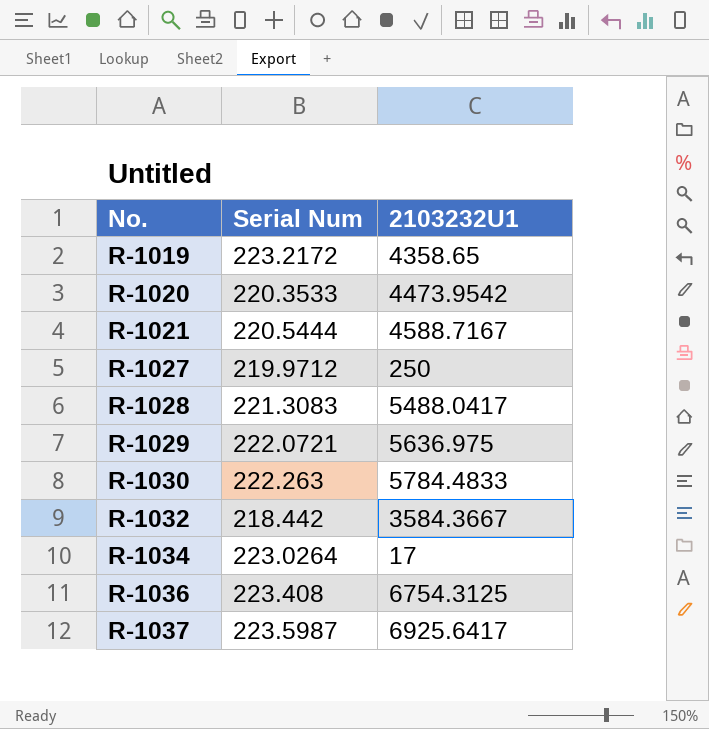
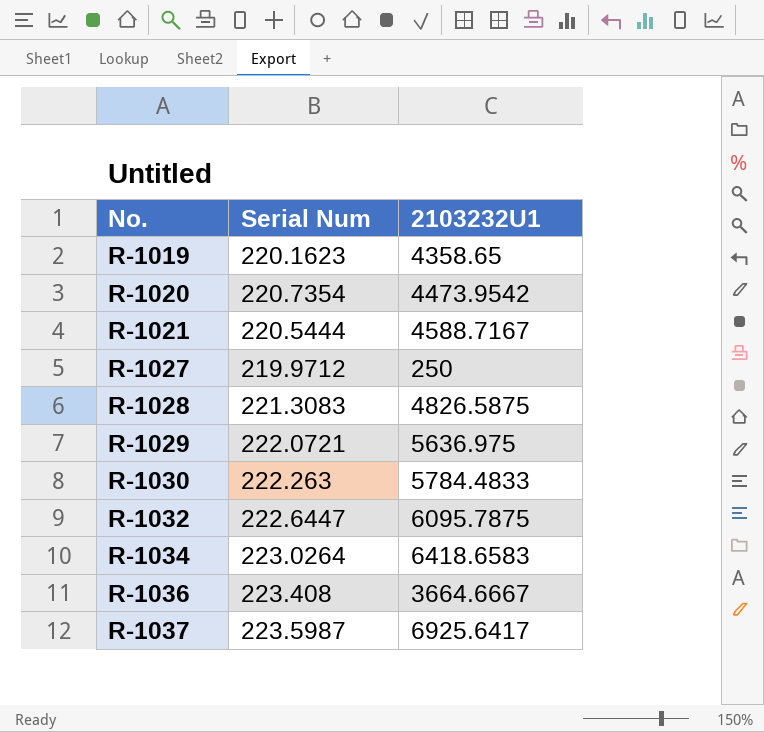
R-1019 | Serial Num: 223.2172 -> 220.1623
R-1020 | Serial Num: 220.3533 -> 220.7354
R-1028 | 2103232U1: 5488.0417 -> 4826.5875
R-1032 | Serial Num: 218.442 -> 222.6447
R-1032 | 2103232U1: 3584.3667 -> 6095.7875
R-1034 | 2103232U1: 17 -> 6418.6583
R-1036 | 2103232U1: 6754.3125 -> 3664.6667

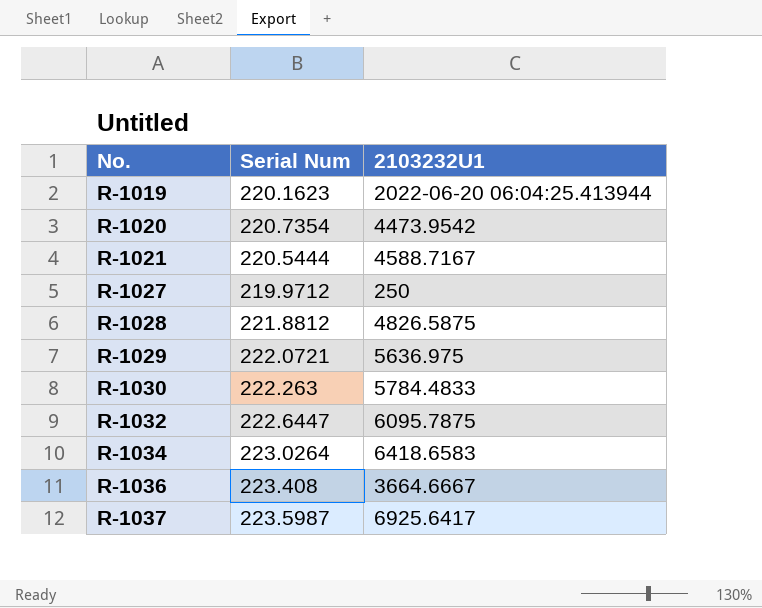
R-1019 | 2103232U1: 4358.65 -> 2022-06-20 06:04:25.413944
R-1028 | Serial Num: 221.3083 -> 221.8812

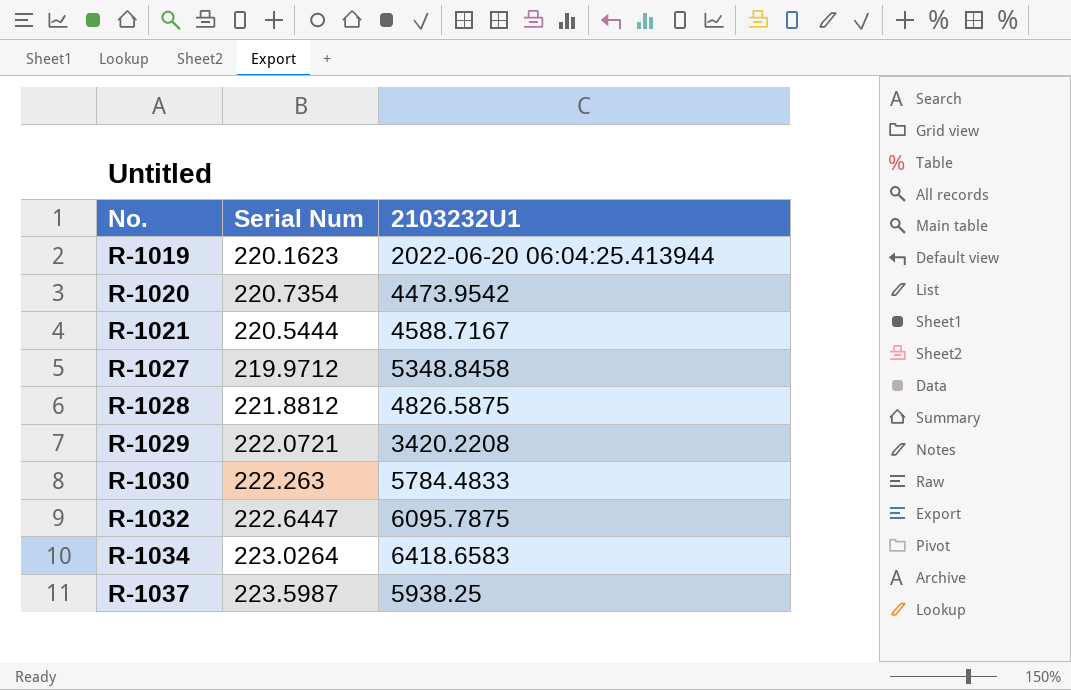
row R-1036: 223.408 | 3664.6667 -> none
R-1027 | 2103232U1: 250 -> 5348.8458
R-1029 | 2103232U1: 5636.975 -> 3420.2208
R-1037 | 2103232U1: 6925.6417 -> 5938.25

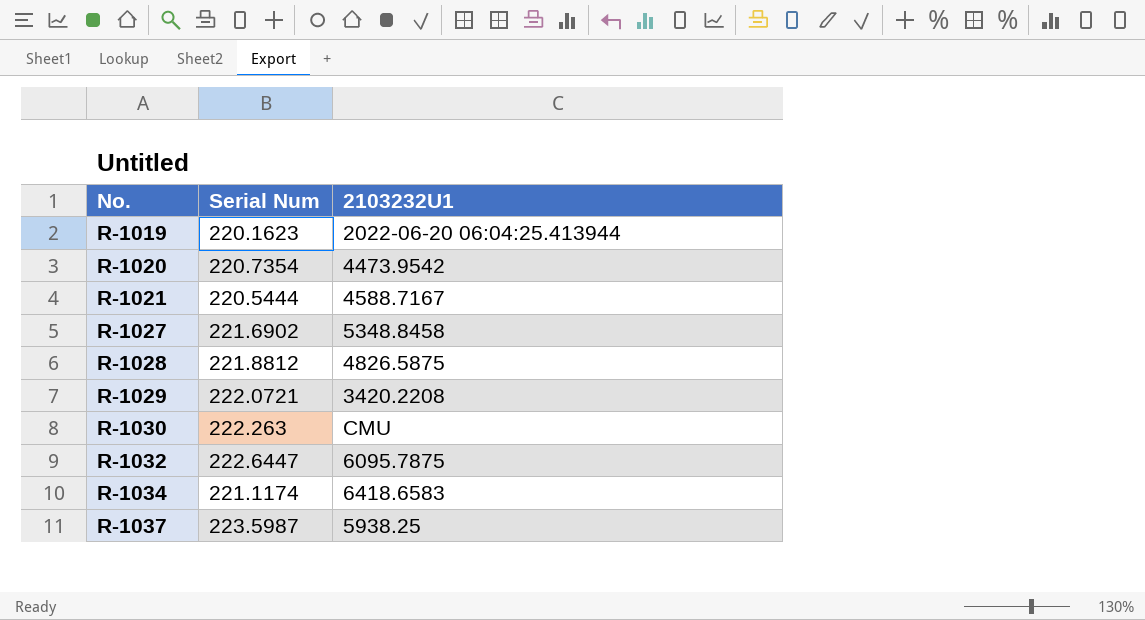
R-1027 | Serial Num: 219.9712 -> 221.6902
R-1030 | 2103232U1: 5784.4833 -> CMU
R-1034 | Serial Num: 223.0264 -> 221.1174

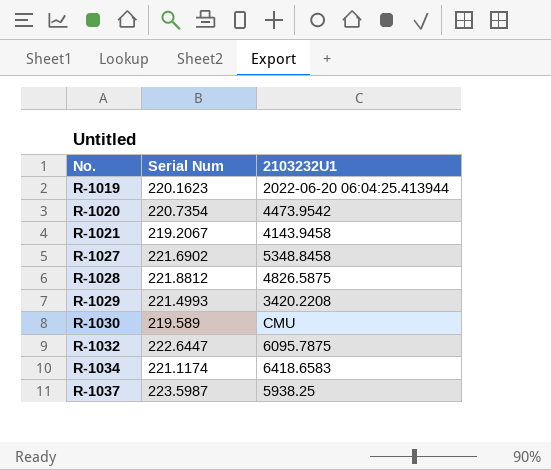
R-1021 | Serial Num: 220.5444 -> 219.2067
R-1021 | 2103232U1: 4588.7167 -> 4143.9458
R-1029 | Serial Num: 222.0721 -> 221.4993
R-1030 | Serial Num: 222.263 -> 219.589

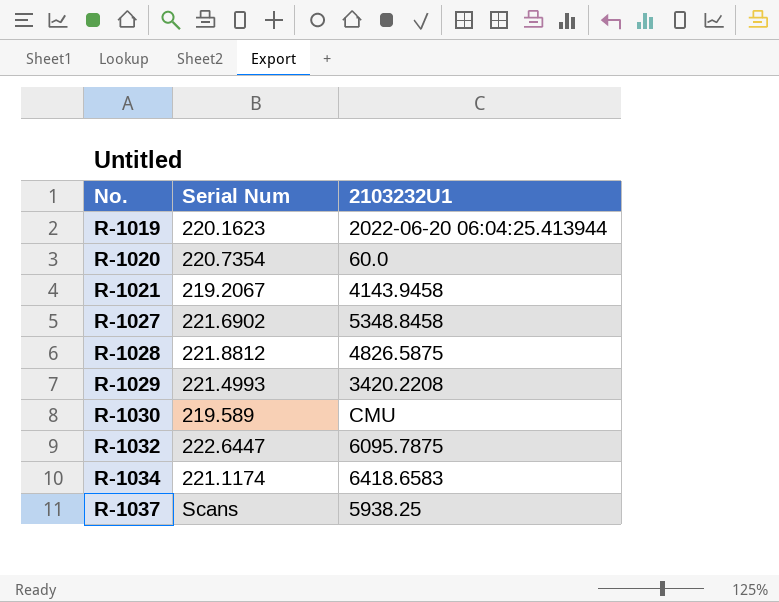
R-1020 | 2103232U1: 4473.9542 -> 60.0
R-1037 | Serial Num: 223.5987 -> Scans

